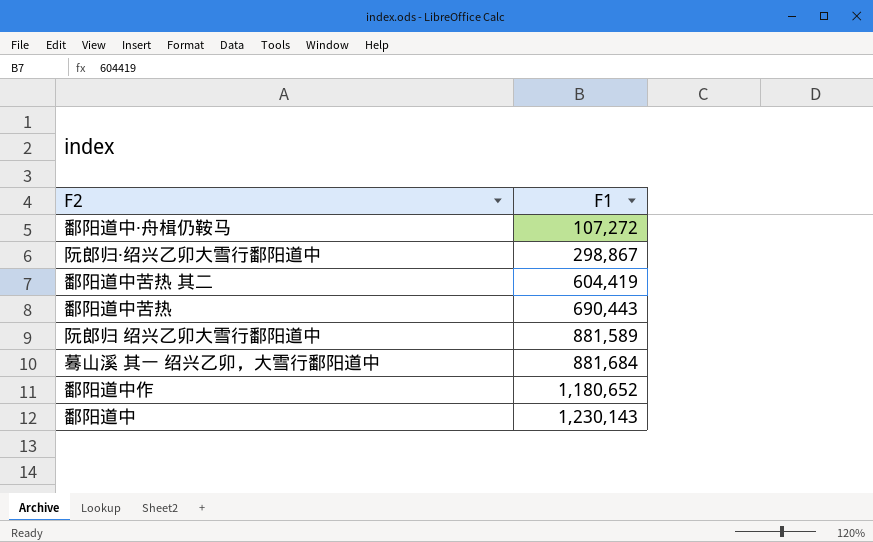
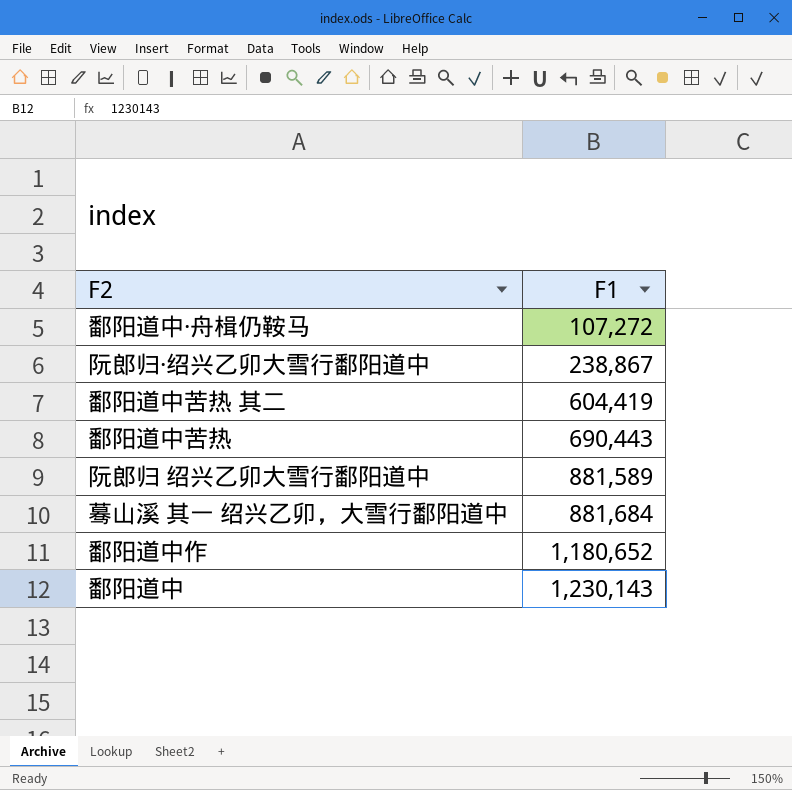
阮郎归·绍兴乙卯大雪行鄱阳道中 | F1: 298,867 -> 238,867

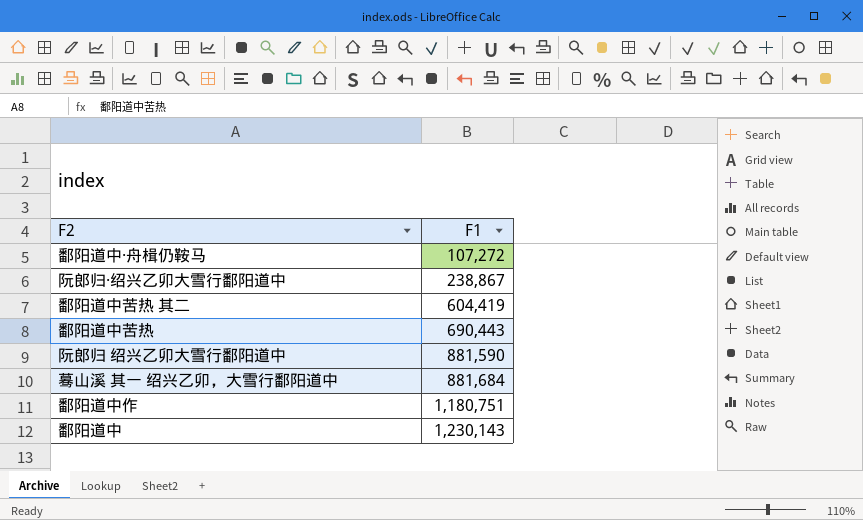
阮郎归 绍兴乙卯大雪行鄱阳道中 | F1: 881,589 -> 881,590
鄱阳道中作 | F1: 1,180,652 -> 1,180,751

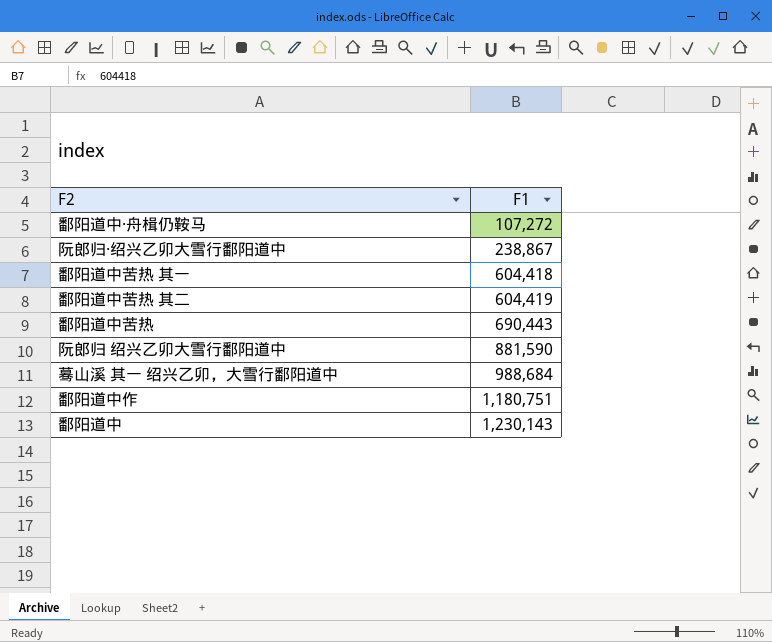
row 鄱阳道中苦热 其一: none -> 604,418
蓦山溪 其一 绍兴乙卯，大雪行鄱阳道中 | F1: 881,684 -> 988,684

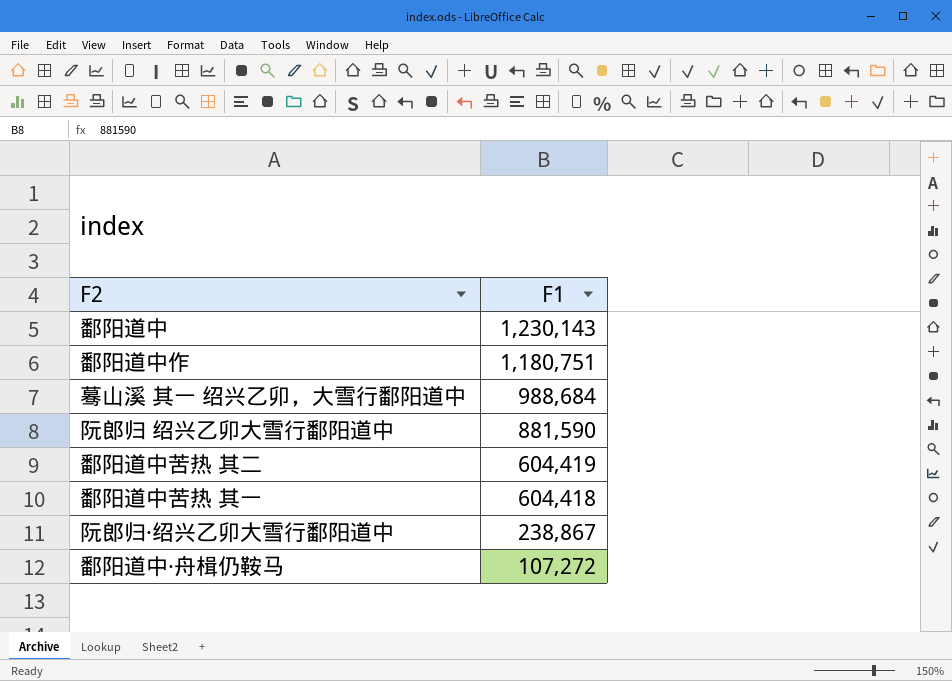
row order: F1 ascending -> F1 descending
row 鄱阳道中苦热: 690,443 -> none

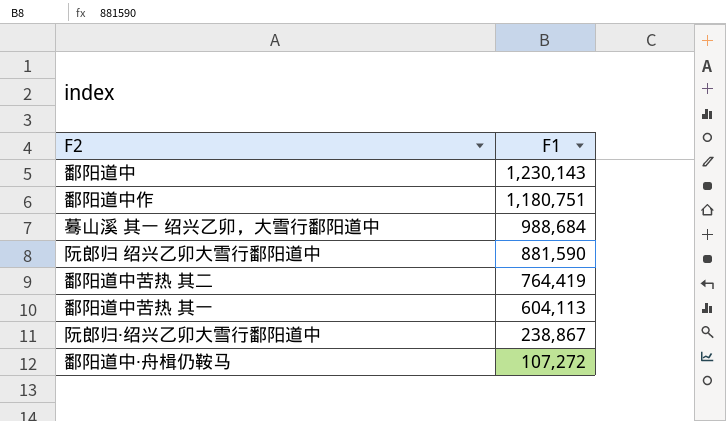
鄱阳道中苦热 其二 | F1: 604,419 -> 764,419
鄱阳道中苦热 其一 | F1: 604,418 -> 604,113

